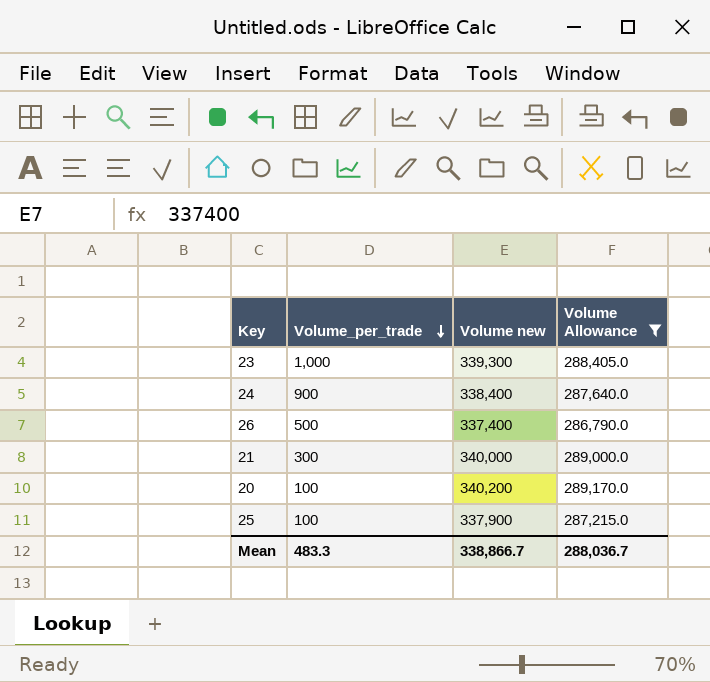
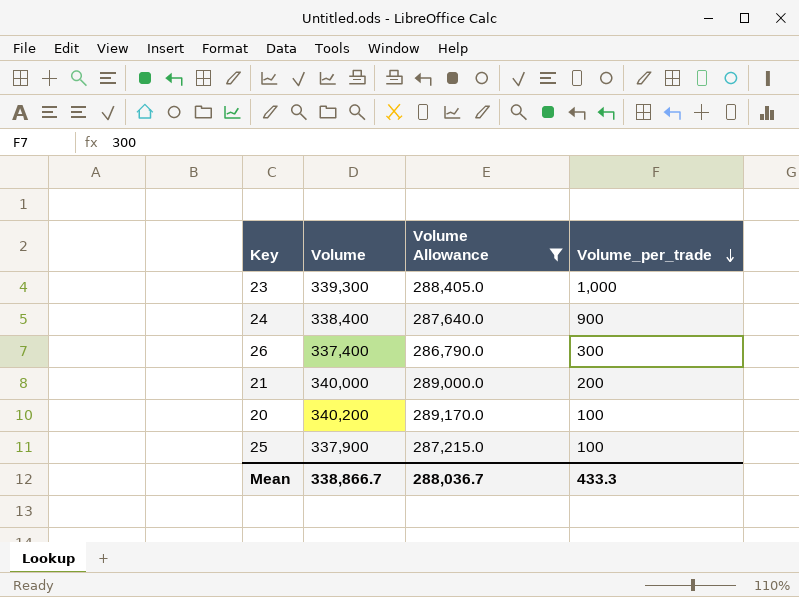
column name: Volume new -> Volume
column Volume_per_trade | position: 2 -> 4
26 | Volume_per_trade: 500 -> 300
21 | Volume_per_trade: 300 -> 200
Mean | Volume_per_trade: 483.3 -> 433.3

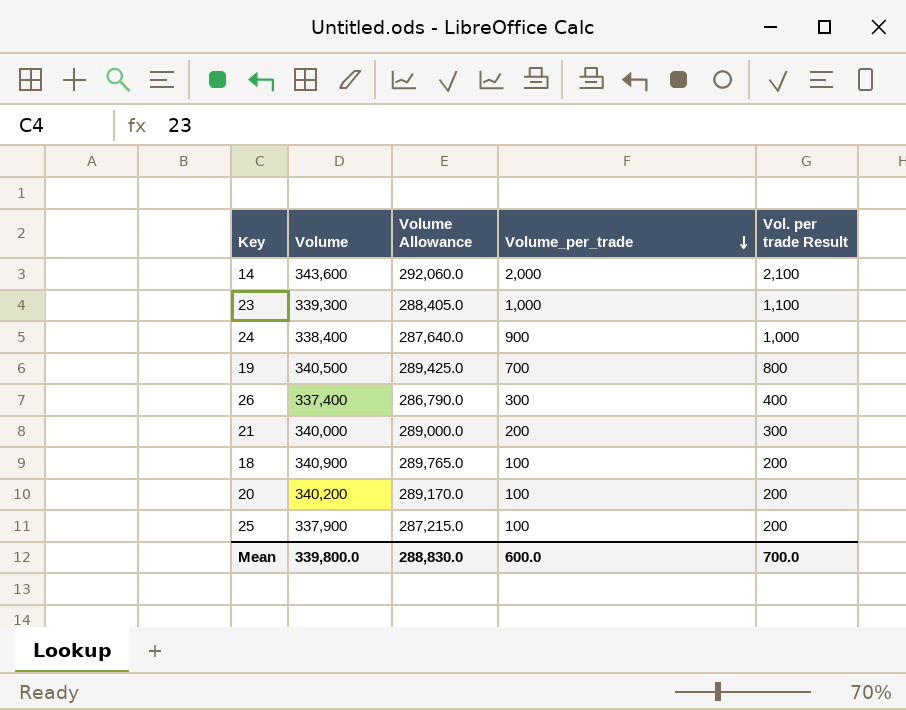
filter: Volume Allowance <= 289,170.0 -> none
column Vol. per trade Result | formula: none -> [Volume_per_trade] + 100
Mean | Volume: 338,866.7 -> 339,800.0
Mean | Volume Allowance: 288,036.7 -> 288,830.0
Mean | Volume_per_trade: 433.3 -> 600.0

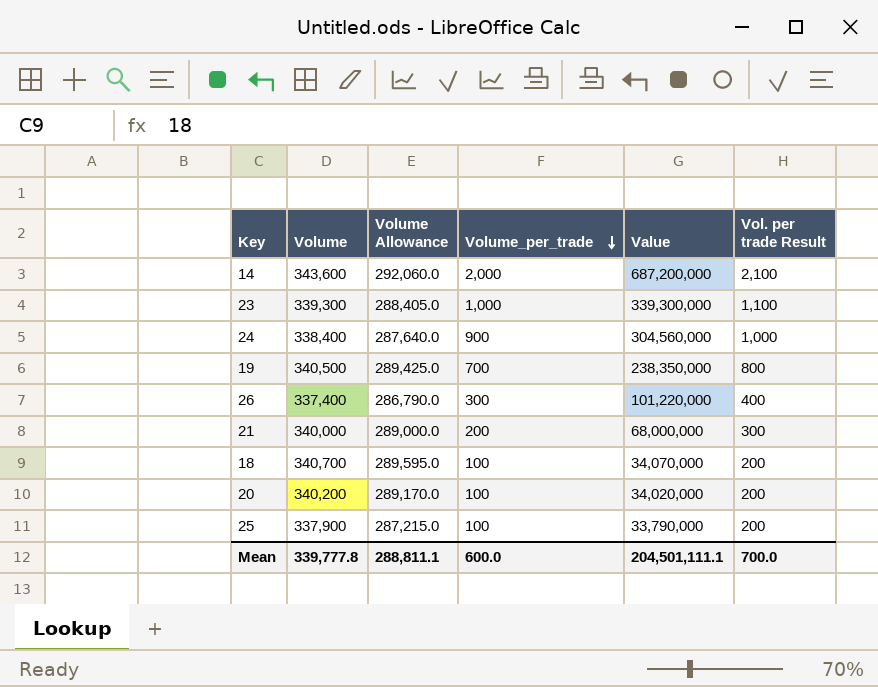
column Value | formula: none -> [Volume] * [Volume_per_trade]
18 | Volume: 340,900 -> 340,700
18 | Volume Allowance: 289,765.0 -> 289,595.0
Mean | Volume: 339,800.0 -> 339,777.8
Mean | Volume Allowance: 288,830.0 -> 288,811.1

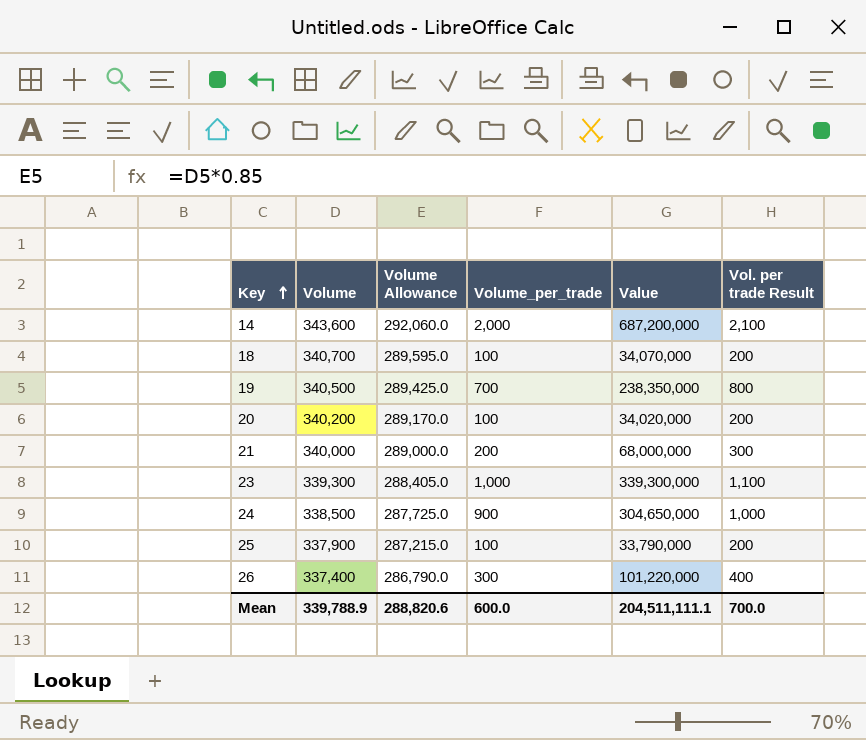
row order: Volume_per_trade descending -> Key ascending
24 | Volume: 338,400 -> 338,500
24 | Volume Allowance: 287,640.0 -> 287,725.0
24 | Value: 304,560,000 -> 304,650,000
Mean | Volume: 339,777.8 -> 339,788.9
Mean | Volume Allowance: 288,811.1 -> 288,820.6
Mean | Value: 204,501,111.1 -> 204,511,111.1

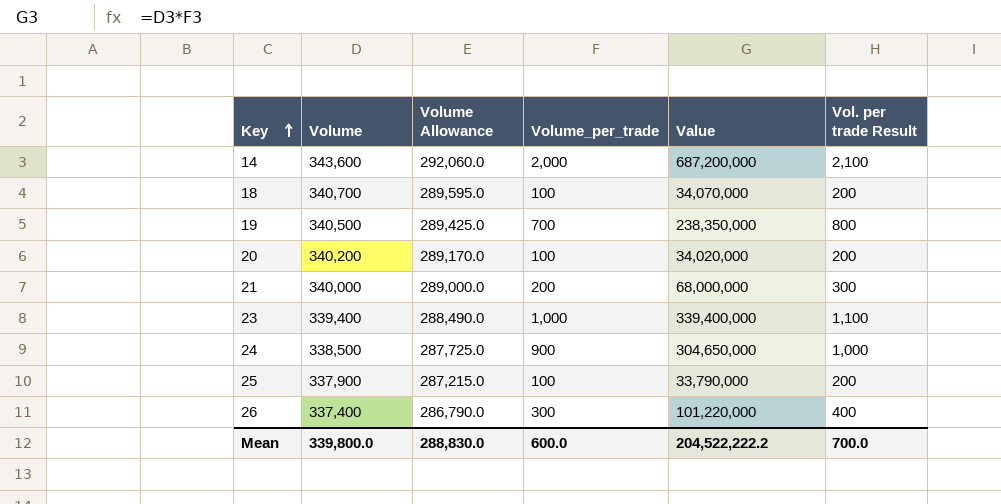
23 | Volume: 339,300 -> 339,400
23 | Volume Allowance: 288,405.0 -> 288,490.0
23 | Value: 339,300,000 -> 339,400,000
Mean | Volume: 339,788.9 -> 339,800.0
Mean | Volume Allowance: 288,820.6 -> 288,830.0
Mean | Value: 204,511,111.1 -> 204,522,222.2

